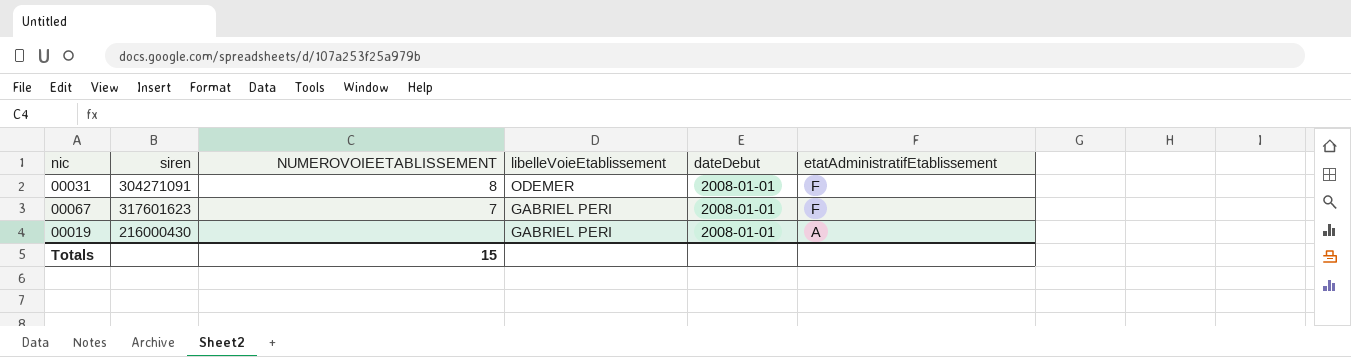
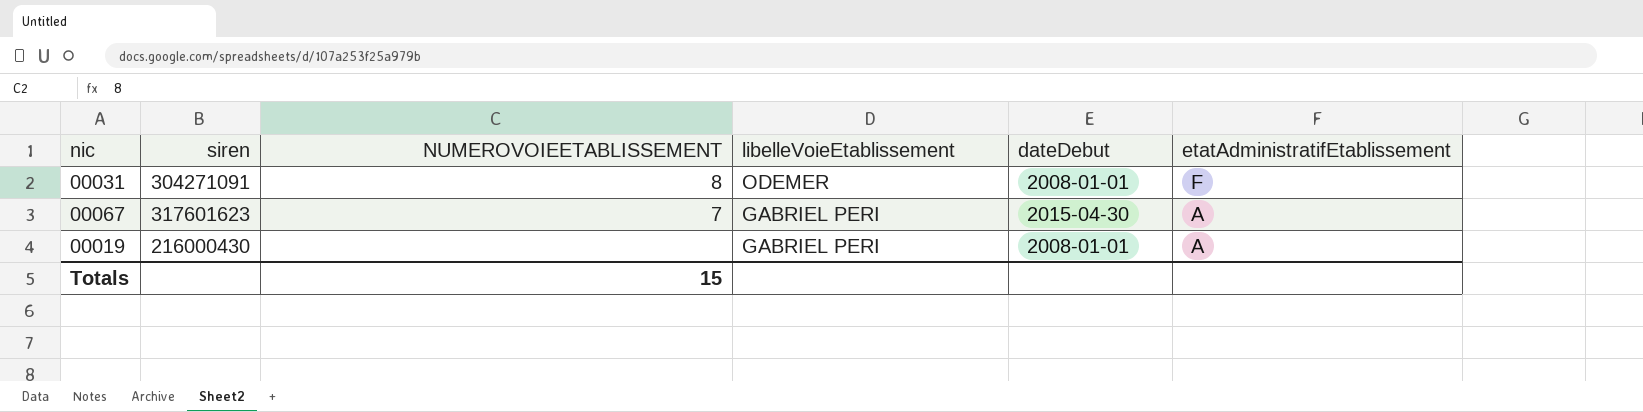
00067 | dateDebut: 2008-01-01 -> 2015-04-30
00067 | etatAdministratifEtablissement: F -> A

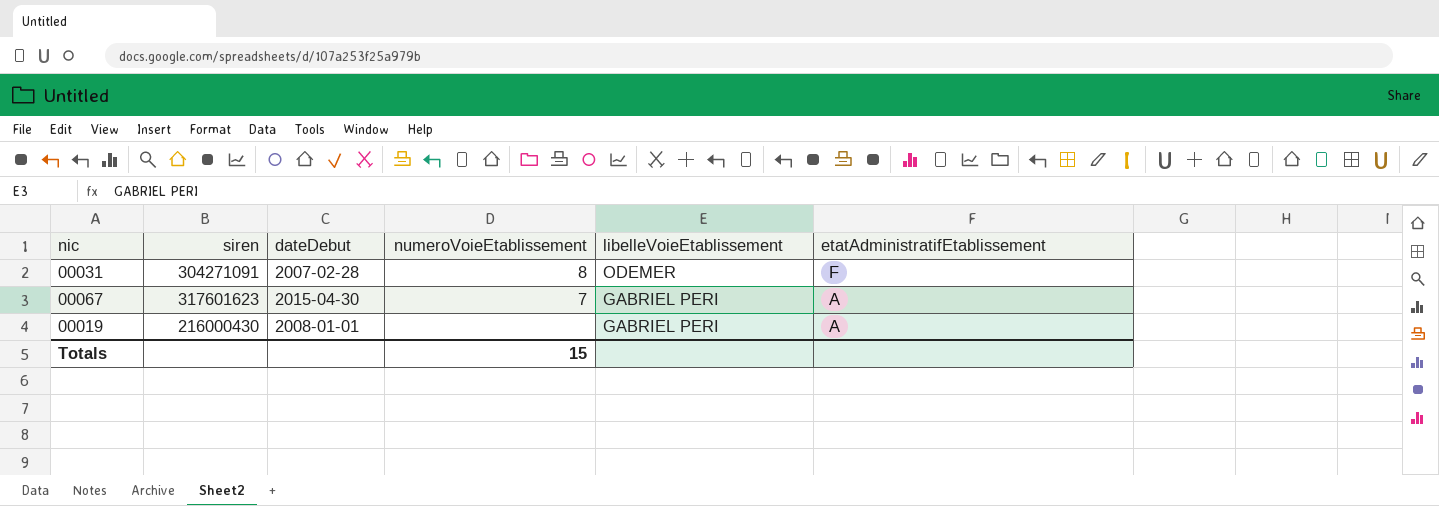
column dateDebut | position: 5 -> 3
column name: NUMEROVOIEETABLISSEMENT -> numeroVoieEtablissement
00031 | dateDebut: 2008-01-01 -> 2007-02-28

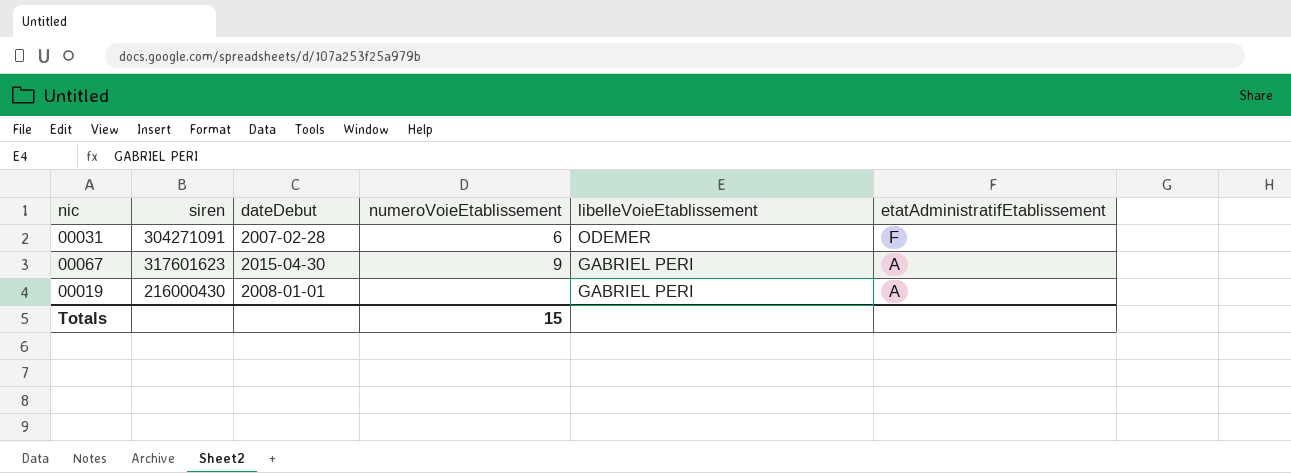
00031 | numeroVoieEtablissement: 8 -> 6
00067 | numeroVoieEtablissement: 7 -> 9

